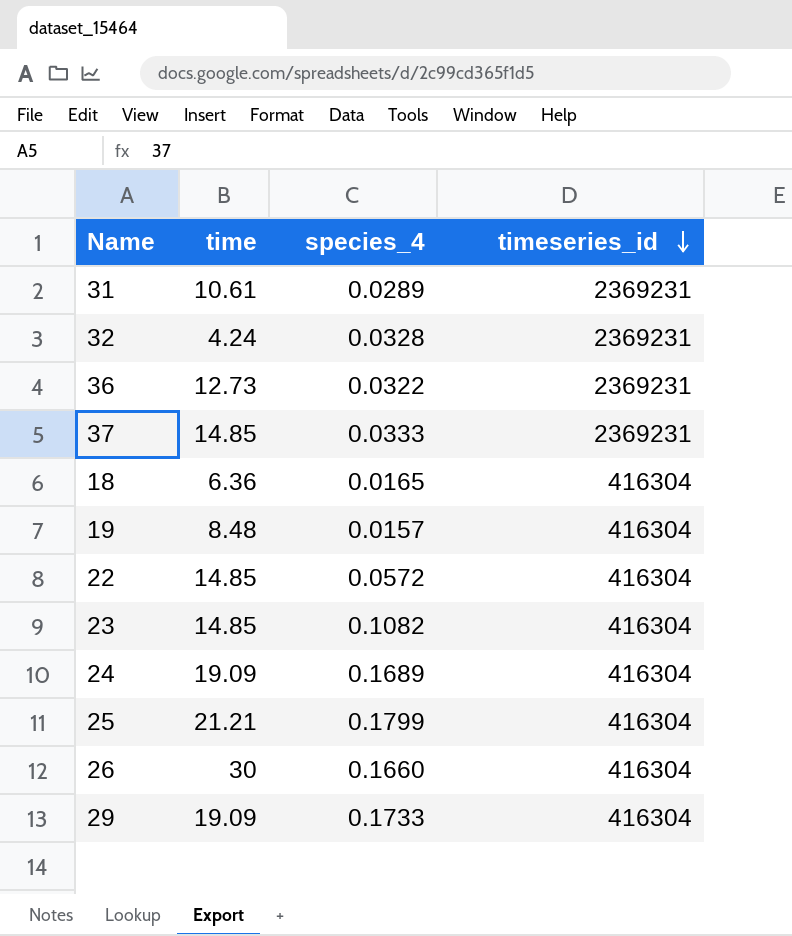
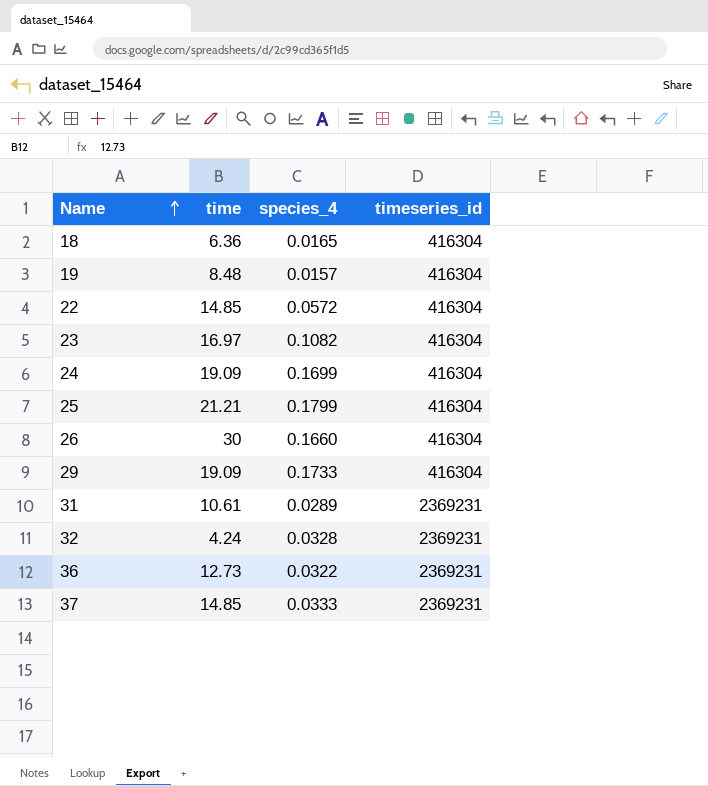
row order: timeseries_id descending -> Name ascending
23 | time: 14.85 -> 16.97
24 | species_4: 0.1689 -> 0.1699

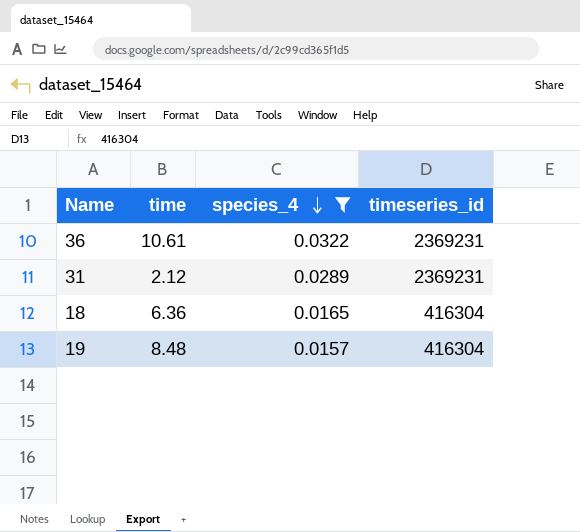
filter: none -> species_4 <= 0.0322
row order: Name ascending -> species_4 descending
36 | time: 12.73 -> 10.61
31 | time: 10.61 -> 2.12

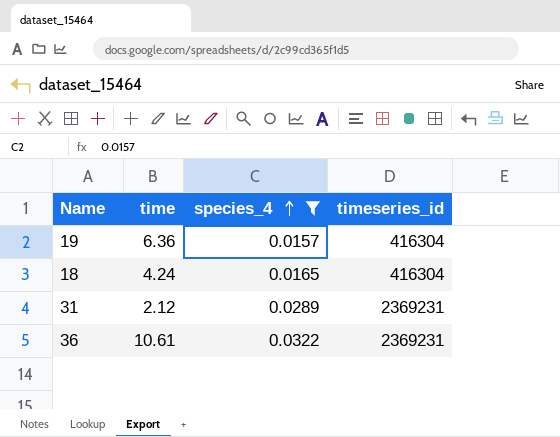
row order: species_4 descending -> species_4 ascending
19 | time: 8.48 -> 6.36
18 | time: 6.36 -> 4.24

